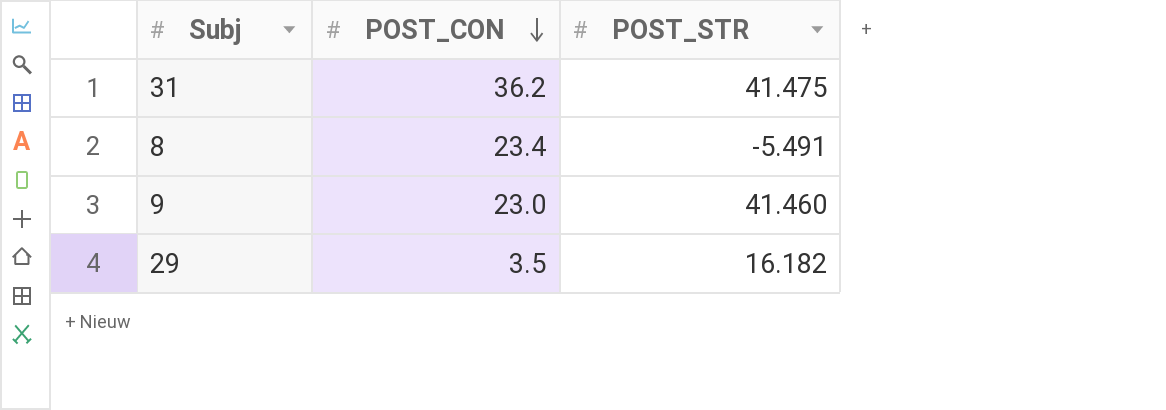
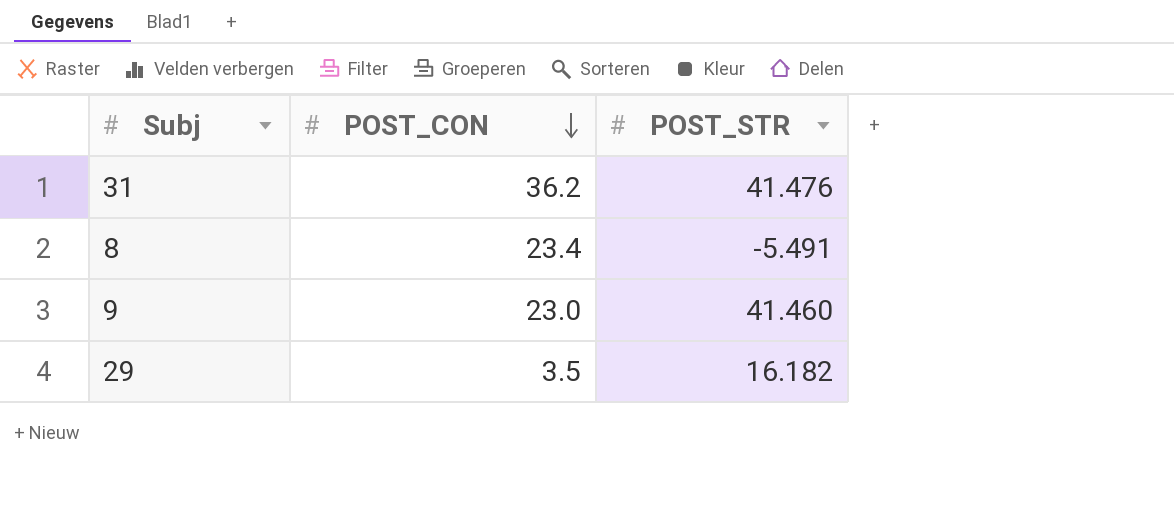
31 | POST_STR: 41.475 -> 41.476

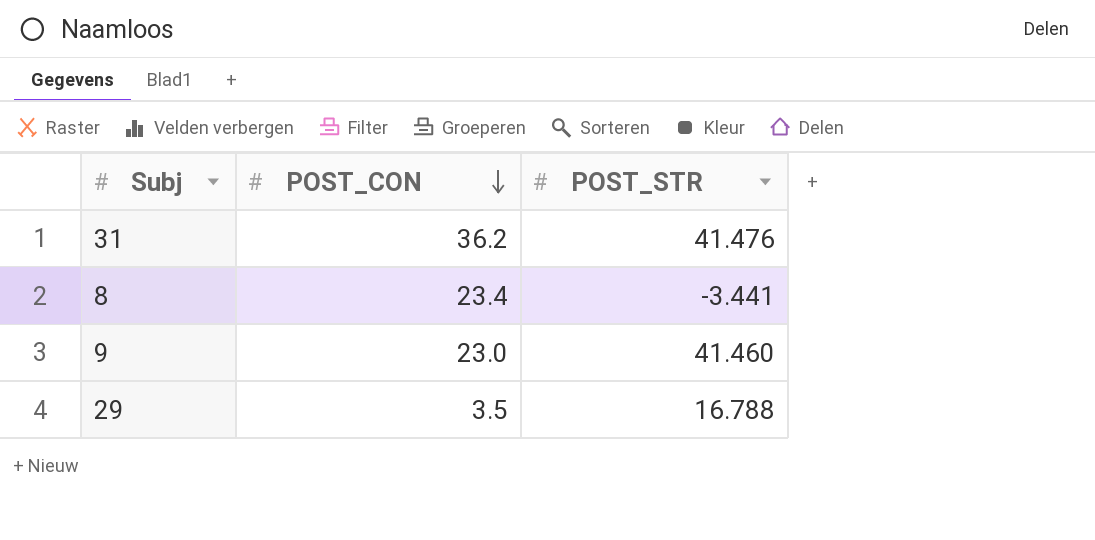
8 | POST_STR: -5.491 -> -3.441
29 | POST_STR: 16.182 -> 16.788

